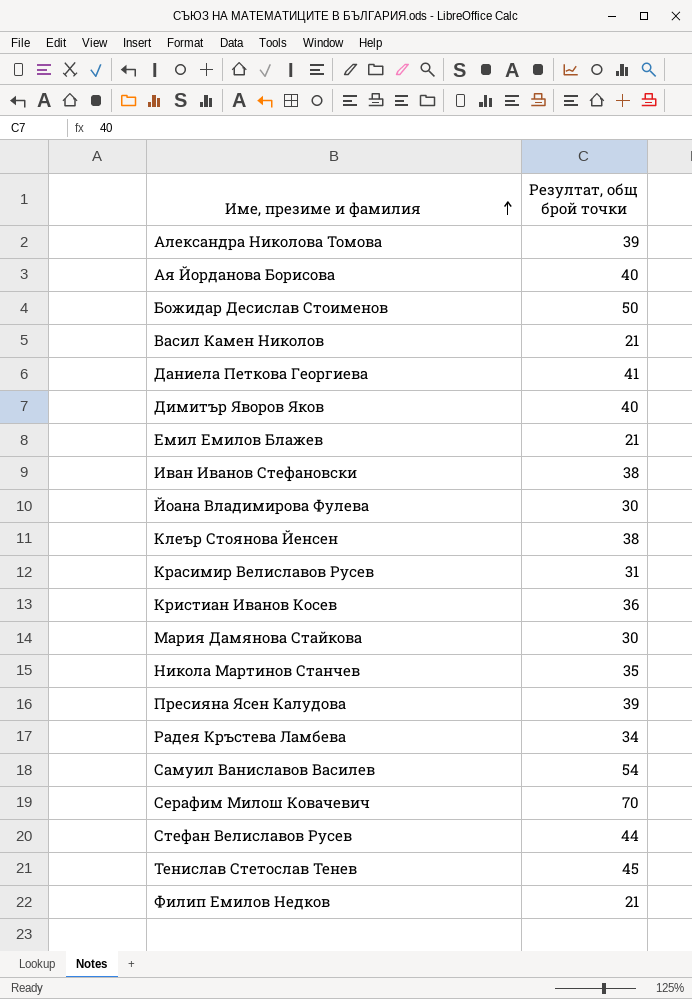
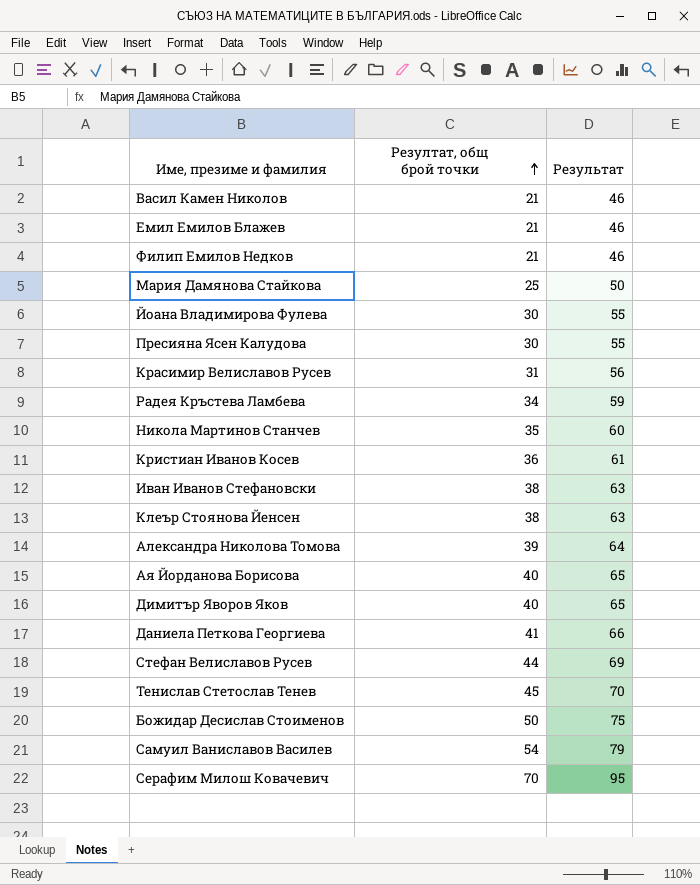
row order: Име, презиме и фамилия ascending -> Резултат, общ брой точки ascending
column Результат | formula: none -> [Резултат, общ брой точки] + 25
Мария Дамянова Стайкова | Резултат, общ брой точки: 30 -> 25
Пресияна Ясен Калудова | Резултат, общ брой точки: 39 -> 30

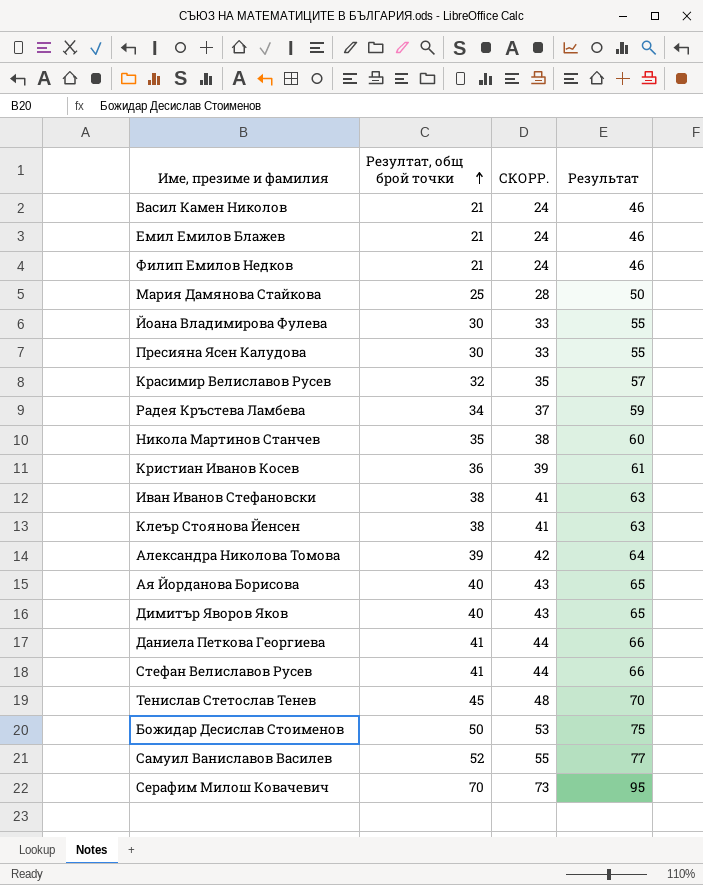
column СКОРР. | formula: none -> [Резултат, общ брой точки] + 3
Красимир Велиславов Русев | Резултат, общ брой точки: 31 -> 32
Красимир Велиславов Русев | Результат: 56 -> 57
Стефан Велиславов Русев | Резултат, общ брой точки: 44 -> 41
Стефан Велиславов Русев | Результат: 69 -> 66
Самуил Ваниславов Василев | Резултат, общ брой точки: 54 -> 52
Самуил Ваниславов Василев | Результат: 79 -> 77

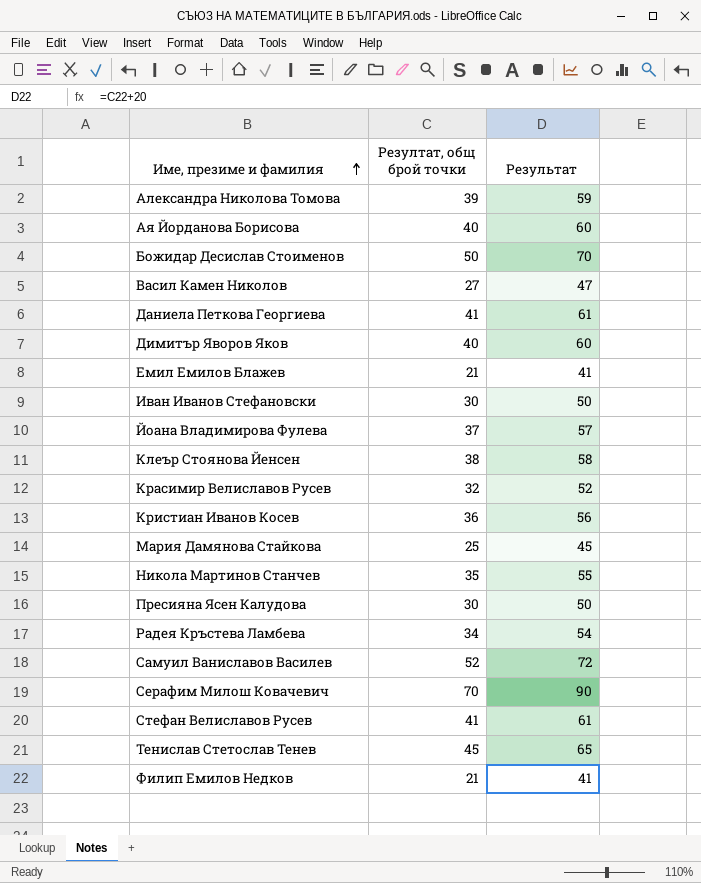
row order: Резултат, общ брой точки ascending -> Име, презиме и фамилия ascending
column СКОРР. | formula: [Резултат, общ брой точки] + 3 -> none
column Результат | formula: [Резултат, общ брой точки] + 25 -> [Резултат, общ брой точки] + 20
Васил Камен Николов | Резултат, общ брой точки: 21 -> 27
Иван Иванов Стефановски | Резултат, общ брой точки: 38 -> 30
Йоана Владимирова Фулева | Резултат, общ брой точки: 30 -> 37

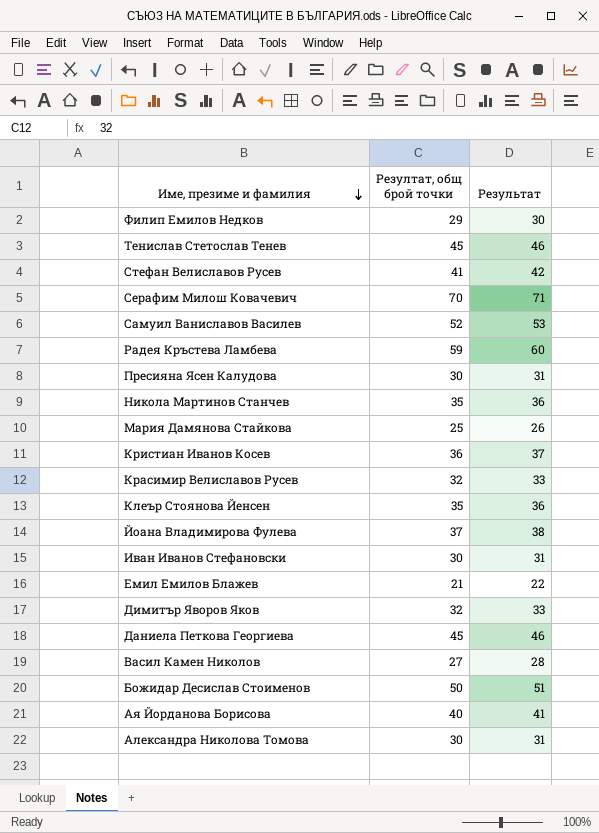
row order: Име, презиме и фамилия ascending -> Име, презиме и фамилия descending
column Результат | formula: [Резултат, общ брой точки] + 20 -> [Резултат, общ брой точки] + 1
Филип Емилов Недков | Резултат, общ брой точки: 21 -> 29
Радея Кръстева Ламбева | Резултат, общ брой точки: 34 -> 59
Клеър Стоянова Йенсен | Резултат, общ брой точки: 38 -> 35
Димитър Яворов Яков | Резултат, общ брой точки: 40 -> 32
Даниела Петкова Георгиева | Резултат, общ брой точки: 41 -> 45
Александра Николова Томова | Резултат, общ брой точки: 39 -> 30

